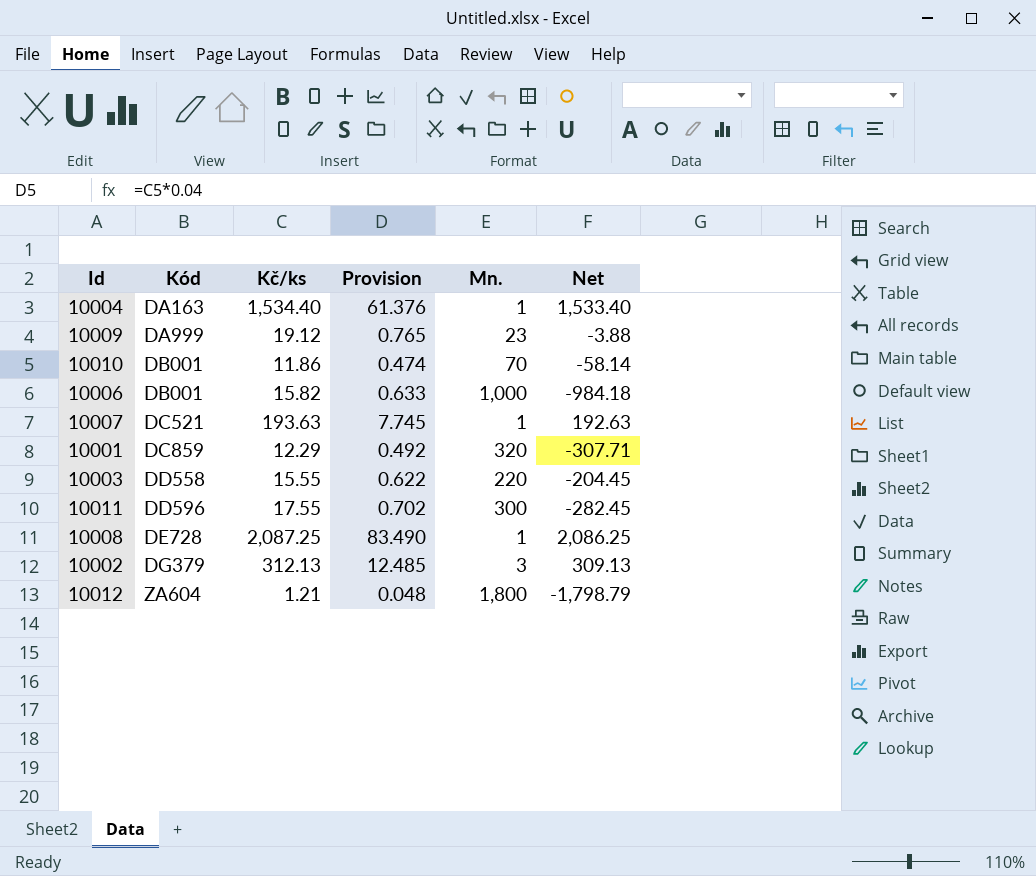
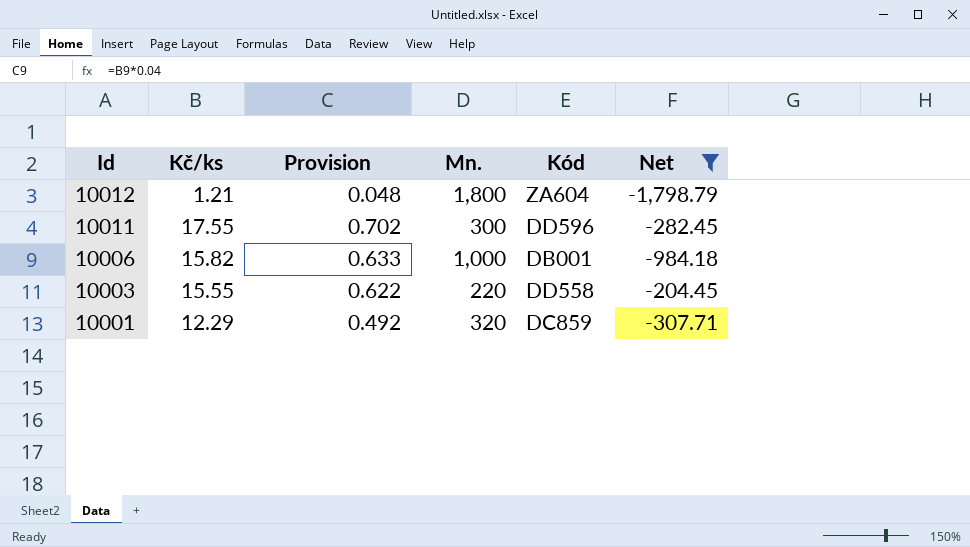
filter: none -> Net <= -204.45
row order: Kód ascending -> Id descending
column Kód | position: 2 -> 5

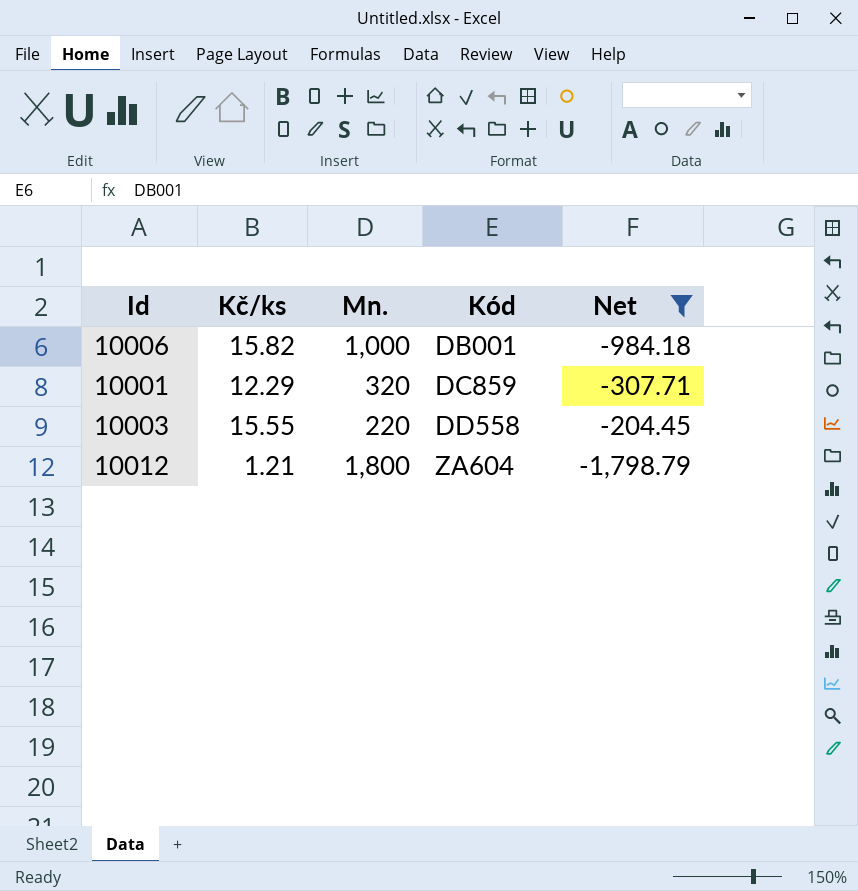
row order: Id descending -> Kód ascending
column Provision | formula: [Kč/ks] * 0.04 -> none
row 10011: 17.55 | 0.702 | 300 | DD596 | -282.45 -> none

